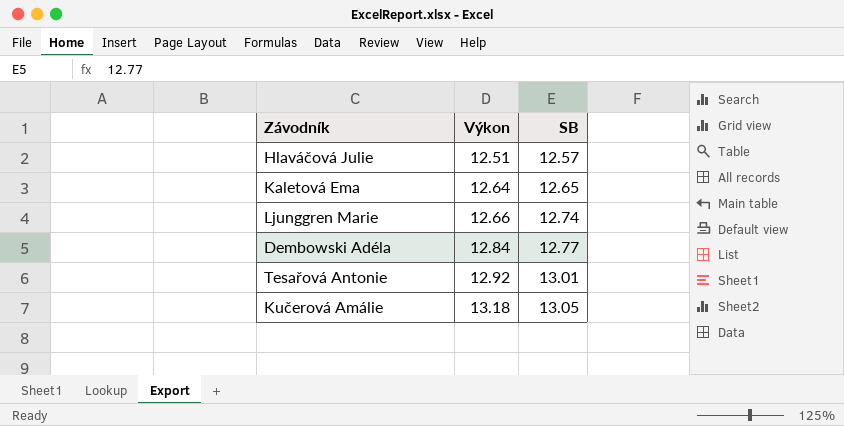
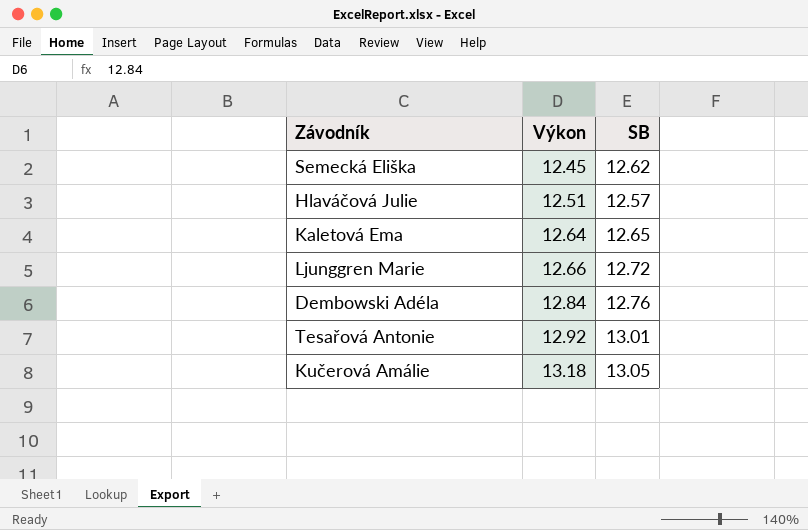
row Semecká Eliška: none -> 12.45 | 12.62
Ljunggren Marie | SB: 12.74 -> 12.72
Dembowski Adéla | SB: 12.77 -> 12.76

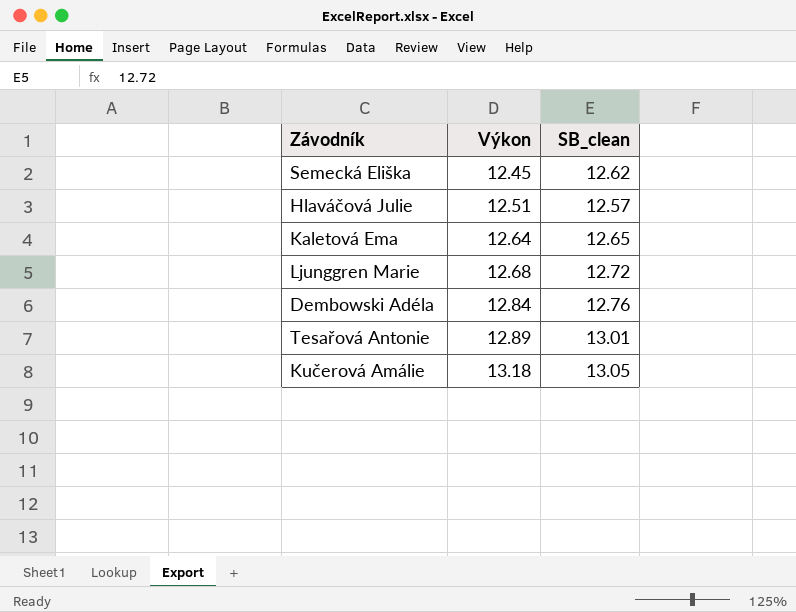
column name: SB -> SB_clean
Ljunggren Marie | Výkon: 12.66 -> 12.68
Tesařová Antonie | Výkon: 12.92 -> 12.89

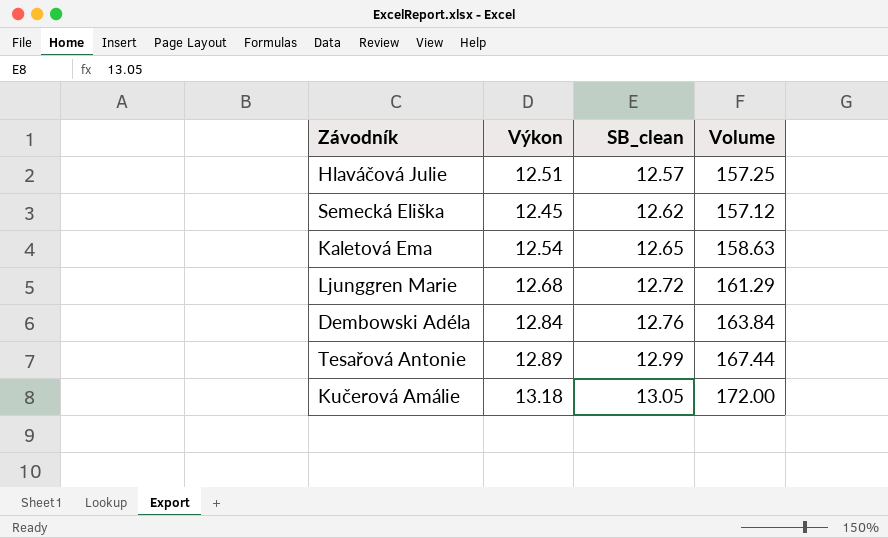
row order: Výkon ascending -> SB_clean ascending
column Volume | formula: none -> [Výkon] * [SB_clean]
Kaletová Ema | Výkon: 12.64 -> 12.54
Tesařová Antonie | SB_clean: 13.01 -> 12.99

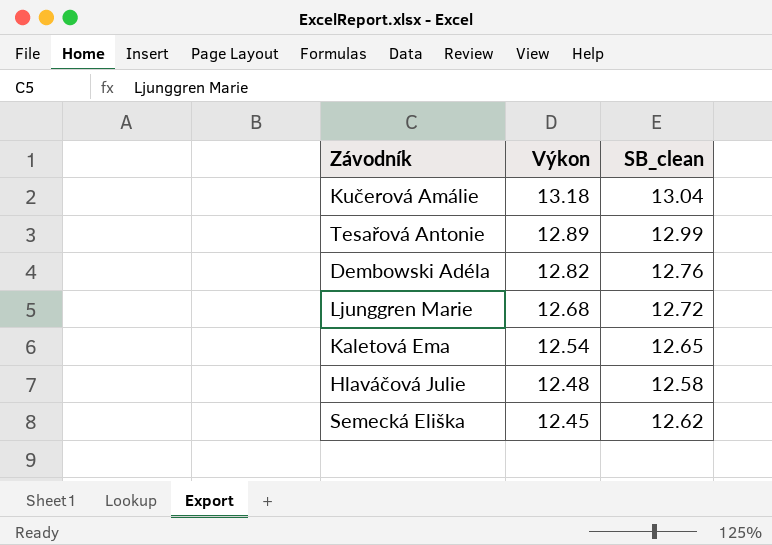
row order: SB_clean ascending -> Výkon descending
column Volume | formula: [Výkon] * [SB_clean] -> none
Kučerová Amálie | SB_clean: 13.05 -> 13.04
Dembowski Adéla | Výkon: 12.84 -> 12.82
Hlaváčová Julie | Výkon: 12.51 -> 12.48
Hlaváčová Julie | SB_clean: 12.57 -> 12.58

